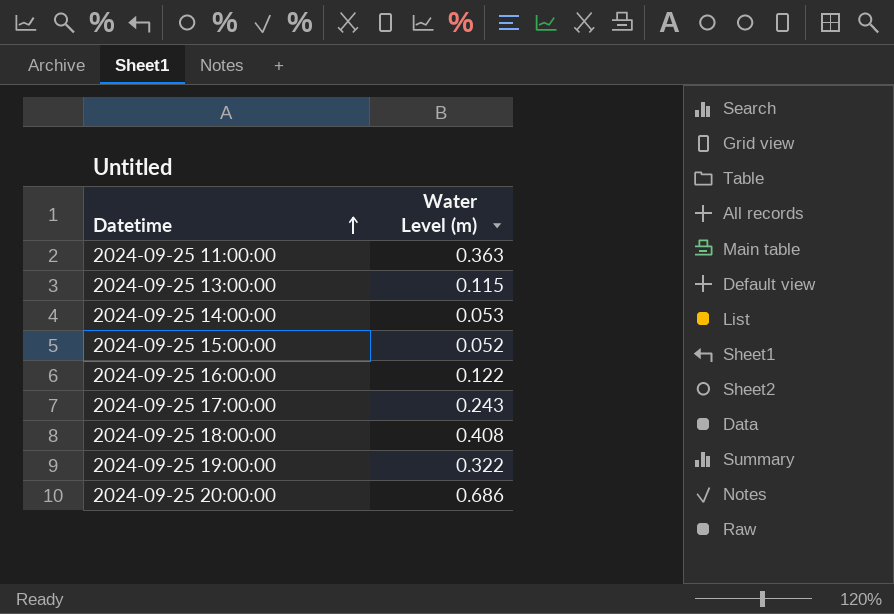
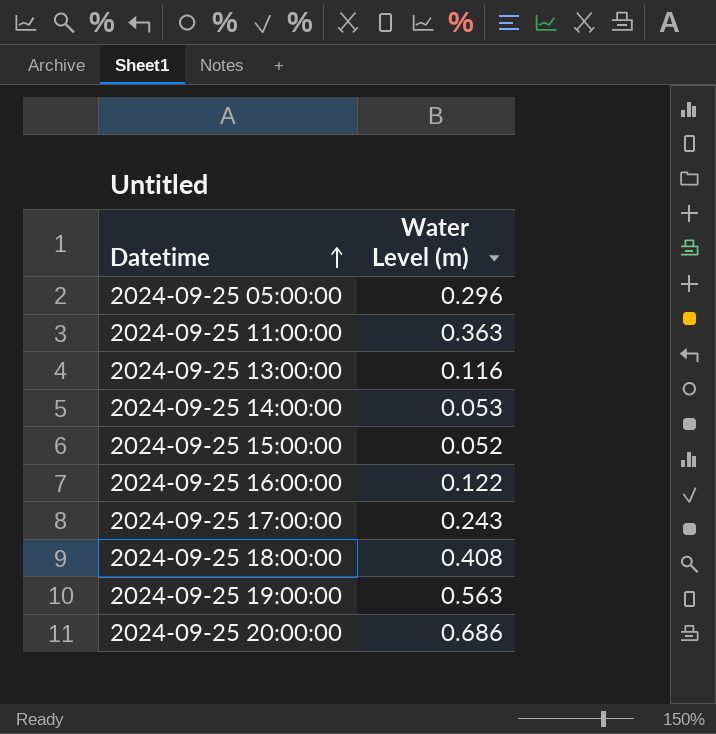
row 2024-09-25 05:00:00: none -> 0.296
2024-09-25 13:00:00 | Water Level (m): 0.115 -> 0.116
2024-09-25 19:00:00 | Water Level (m): 0.322 -> 0.563

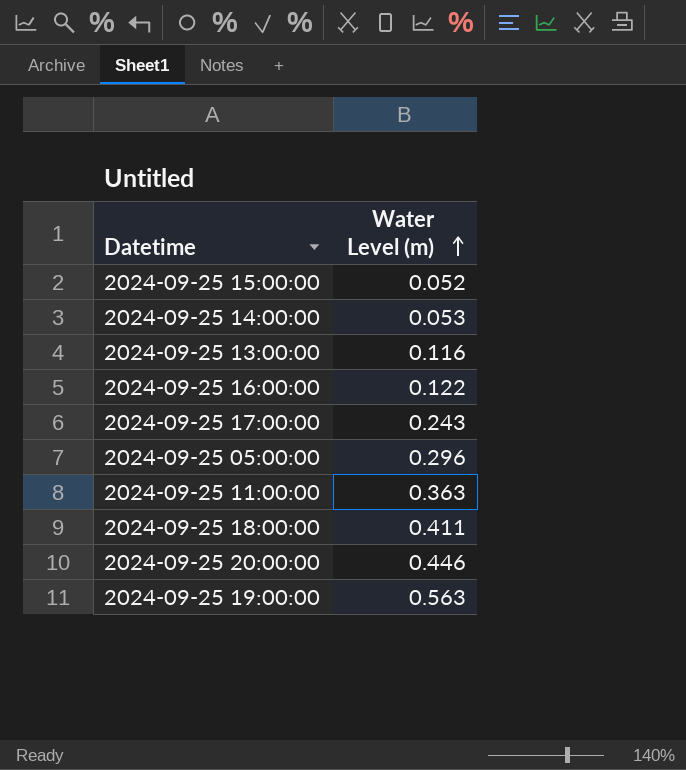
row order: Datetime ascending -> Water Level (m) ascending
2024-09-25 18:00:00 | Water Level (m): 0.408 -> 0.411
2024-09-25 20:00:00 | Water Level (m): 0.686 -> 0.446

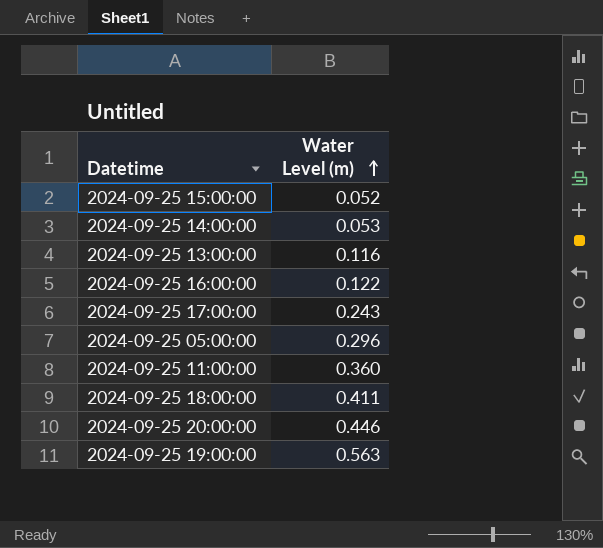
2024-09-25 11:00:00 | Water Level (m): 0.363 -> 0.360

